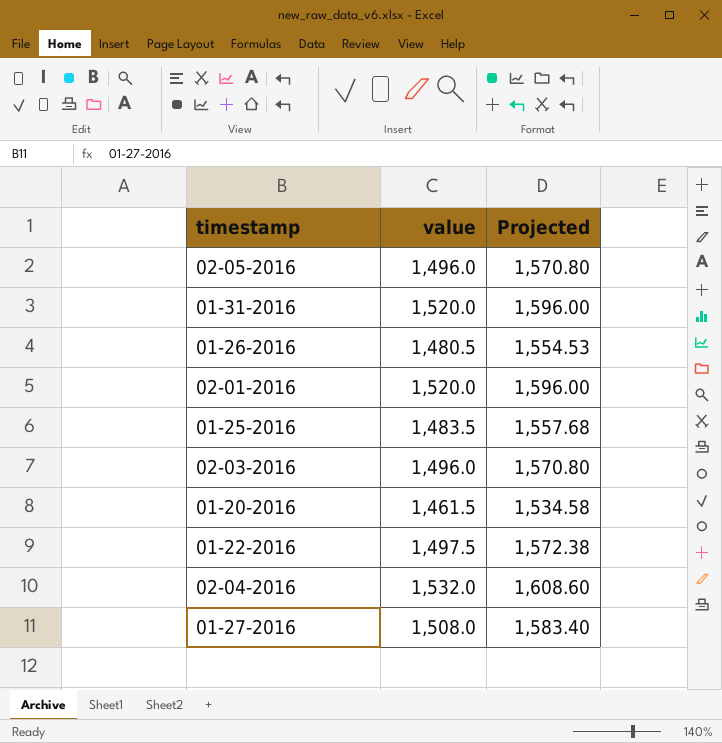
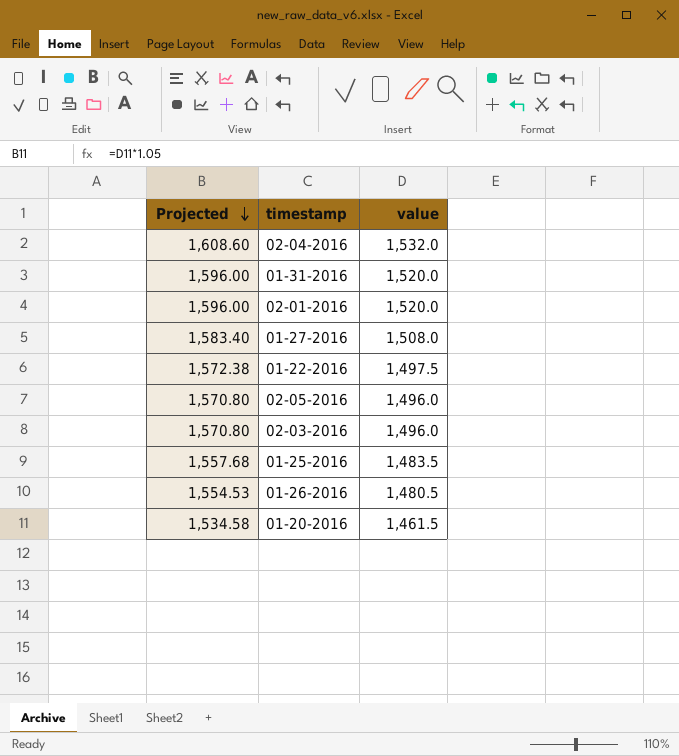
row order: none -> Projected descending
column Projected | position: 3 -> 1

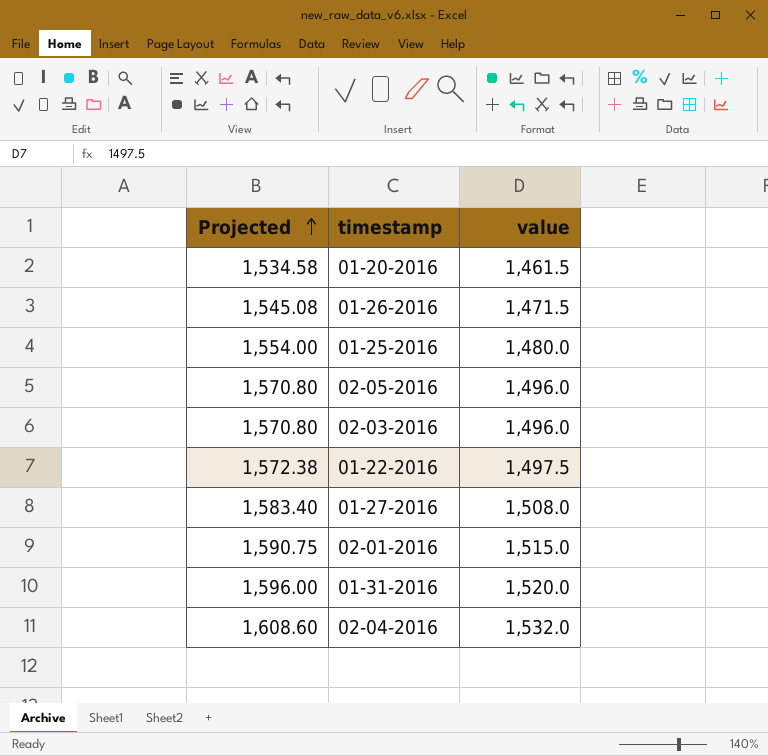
row order: Projected descending -> Projected ascending
01-26-2016 | Projected: 1,554.53 -> 1,545.08
01-26-2016 | value: 1,480.5 -> 1,471.5
01-25-2016 | Projected: 1,557.68 -> 1,554.00
01-25-2016 | value: 1,483.5 -> 1,480.0
02-01-2016 | Projected: 1,596.00 -> 1,590.75
02-01-2016 | value: 1,520.0 -> 1,515.0

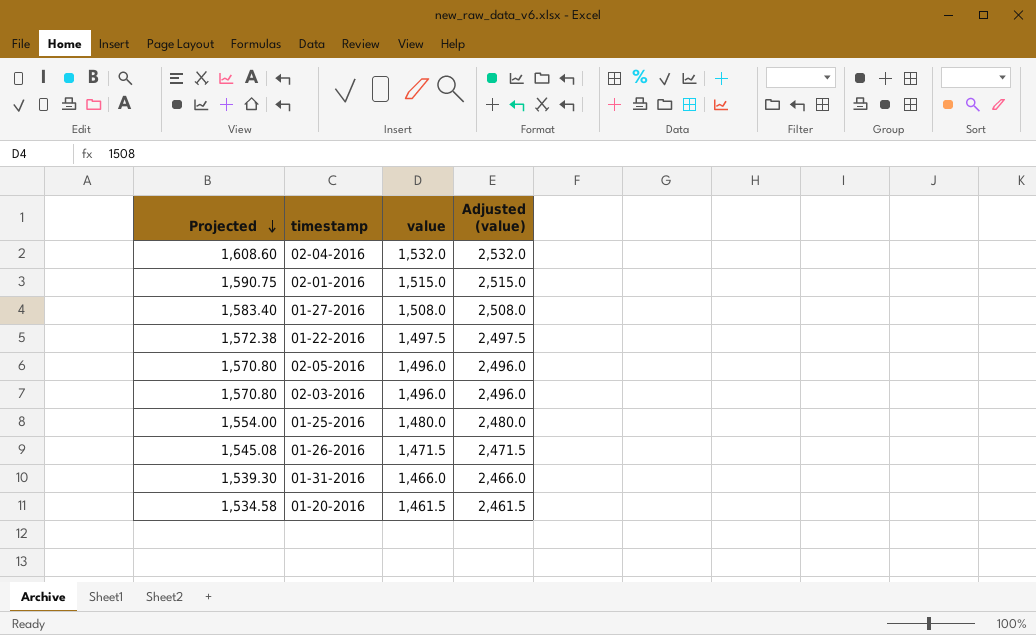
row order: Projected ascending -> Projected descending
column Adjusted (value) | formula: none -> [value] + 1000
01-31-2016 | Projected: 1,596.00 -> 1,539.30
01-31-2016 | value: 1,520.0 -> 1,466.0

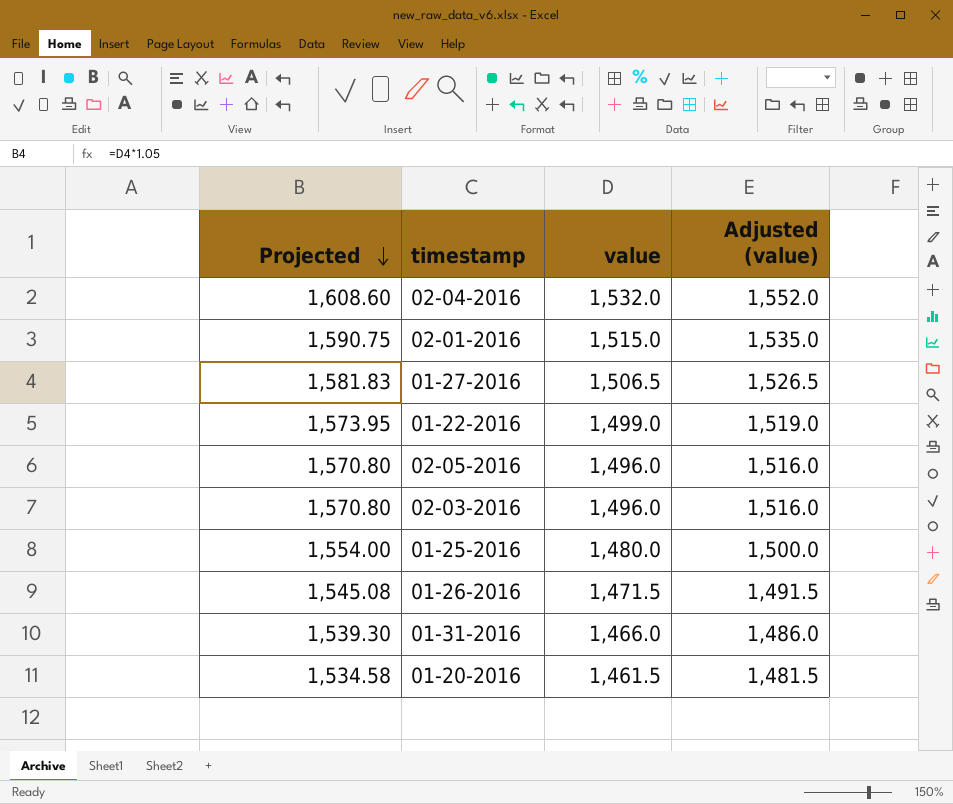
column Adjusted (value) | formula: [value] + 1000 -> [value] + 20
01-27-2016 | Projected: 1,583.40 -> 1,581.83
01-27-2016 | value: 1,508.0 -> 1,506.5
01-22-2016 | Projected: 1,572.38 -> 1,573.95
01-22-2016 | value: 1,497.5 -> 1,499.0

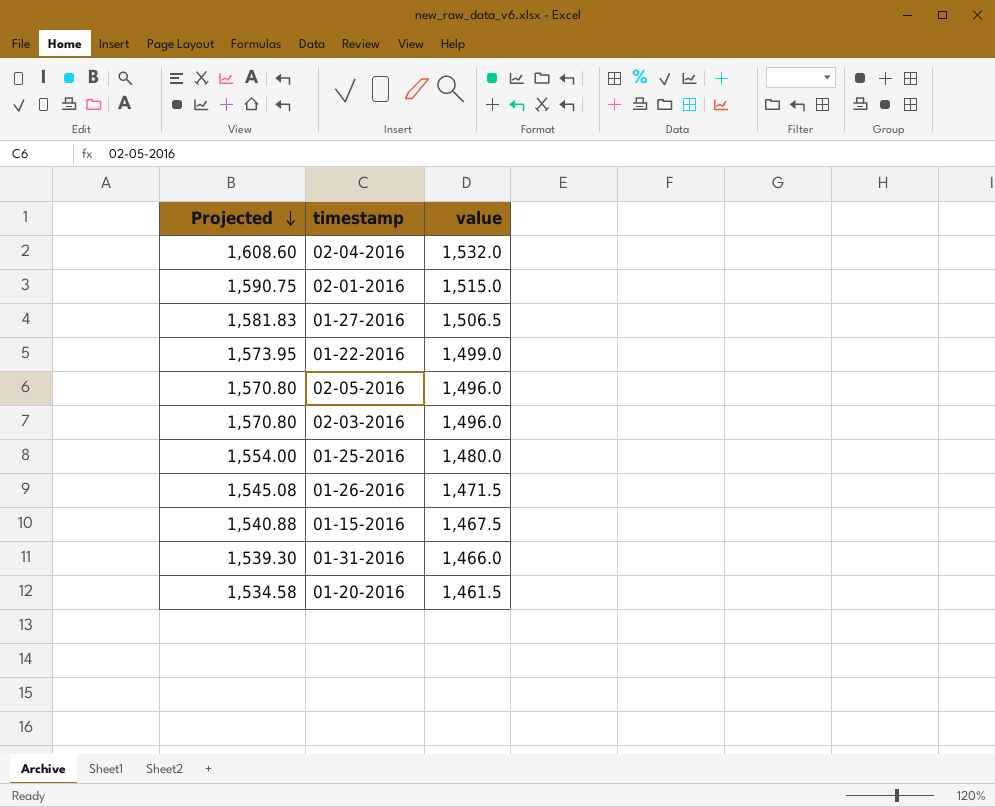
column Adjusted (value) | formula: [value] + 20 -> none
row 01-15-2016: none -> 1,540.88 | 1,467.5

